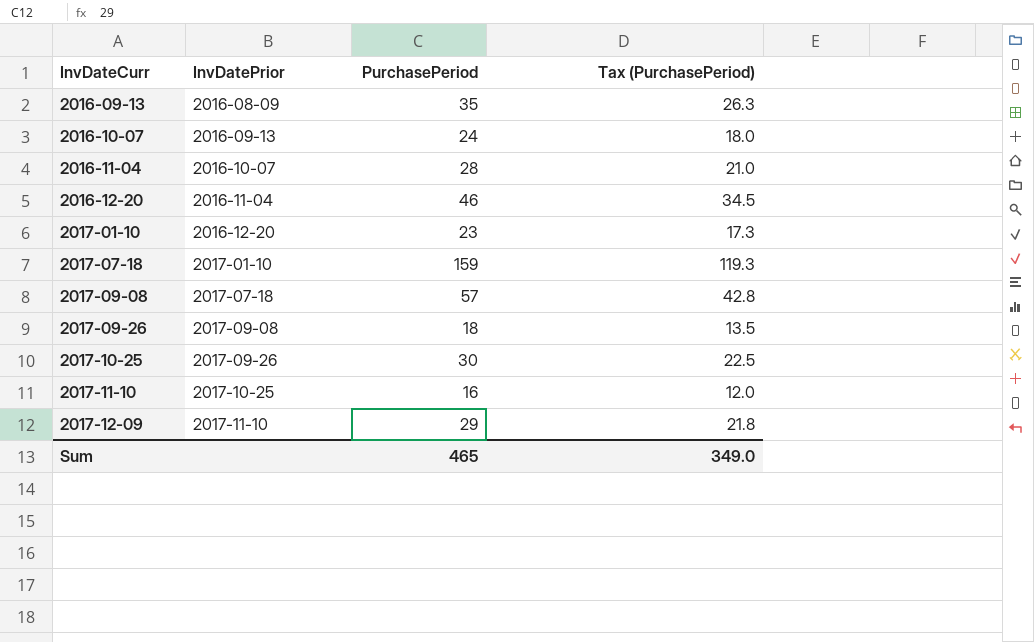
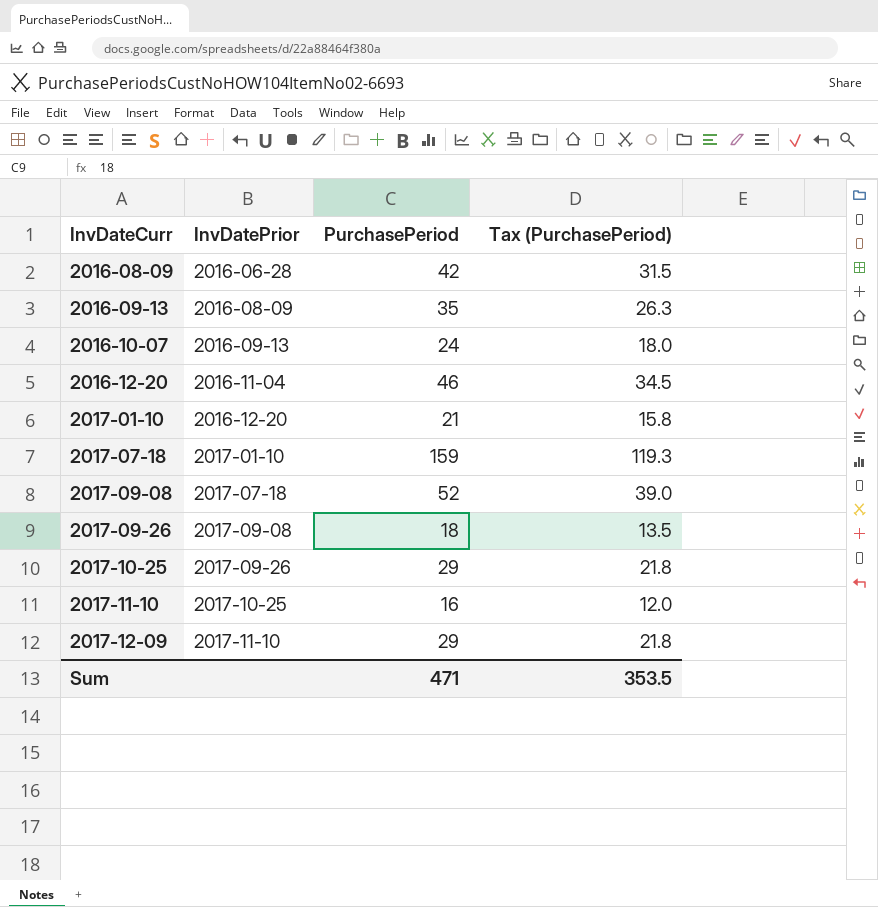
row 2016-11-04: 2016-10-07 | 28 | 21.0 -> none
row 2016-08-09: none -> 2016-06-28 | 42 | 31.5
2017-01-10 | PurchasePeriod: 23 -> 21
2017-01-10 | Tax (PurchasePeriod): 17.3 -> 15.8
2017-09-08 | PurchasePeriod: 57 -> 52
2017-09-08 | Tax (PurchasePeriod): 42.8 -> 39.0
2017-10-25 | PurchasePeriod: 30 -> 29
2017-10-25 | Tax (PurchasePeriod): 22.5 -> 21.8
Sum | PurchasePeriod: 465 -> 471
Sum | Tax (PurchasePeriod): 349.0 -> 353.5

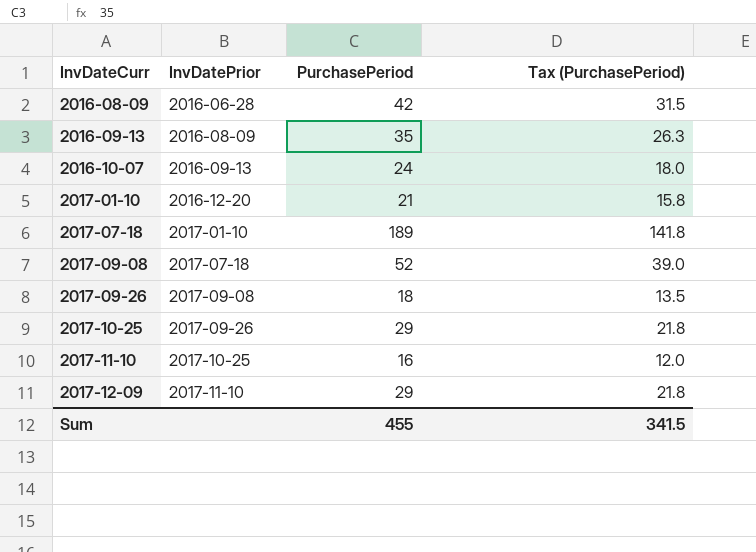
row 2016-12-20: 2016-11-04 | 46 | 34.5 -> none
2017-07-18 | PurchasePeriod: 159 -> 189
2017-07-18 | Tax (PurchasePeriod): 119.3 -> 141.8
Sum | PurchasePeriod: 471 -> 455
Sum | Tax (PurchasePeriod): 353.5 -> 341.5

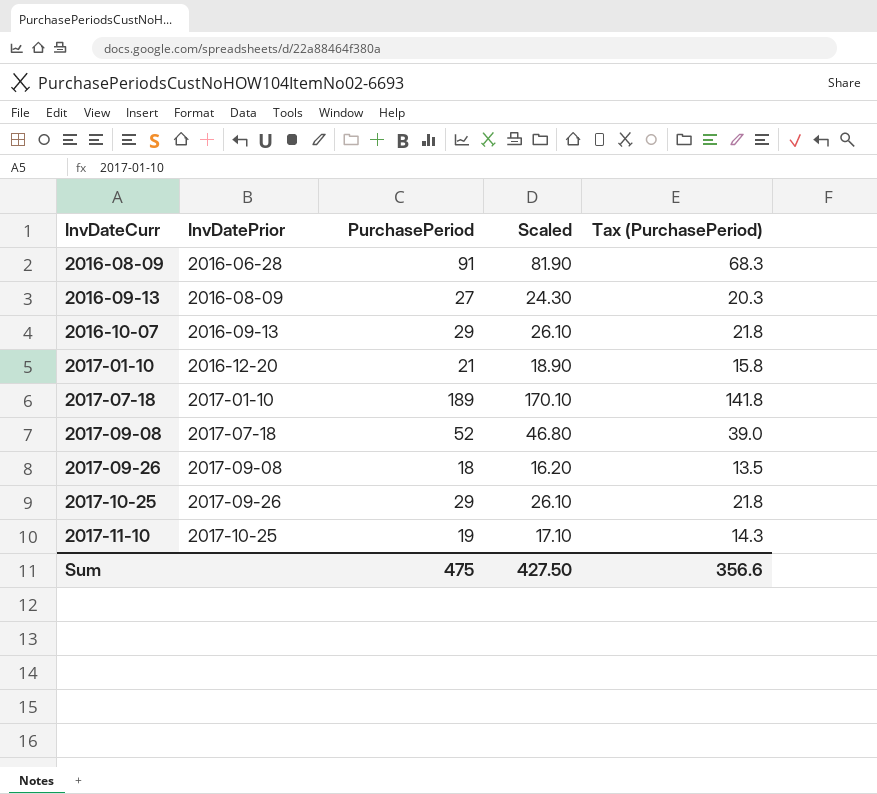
column Scaled | formula: none -> [PurchasePeriod] * 0.9
row 2017-12-09: 2017-11-10 | 29 | 21.8 -> none
2016-08-09 | PurchasePeriod: 42 -> 91
2016-08-09 | Tax (PurchasePeriod): 31.5 -> 68.3
2016-09-13 | PurchasePeriod: 35 -> 27
2016-09-13 | Tax (PurchasePeriod): 26.3 -> 20.3
2016-10-07 | PurchasePeriod: 24 -> 29
2016-10-07 | Tax (PurchasePeriod): 18.0 -> 21.8
2017-11-10 | PurchasePeriod: 16 -> 19
2017-11-10 | Tax (PurchasePeriod): 12.0 -> 14.3
Sum | PurchasePeriod: 455 -> 475
Sum | Tax (PurchasePeriod): 341.5 -> 356.6

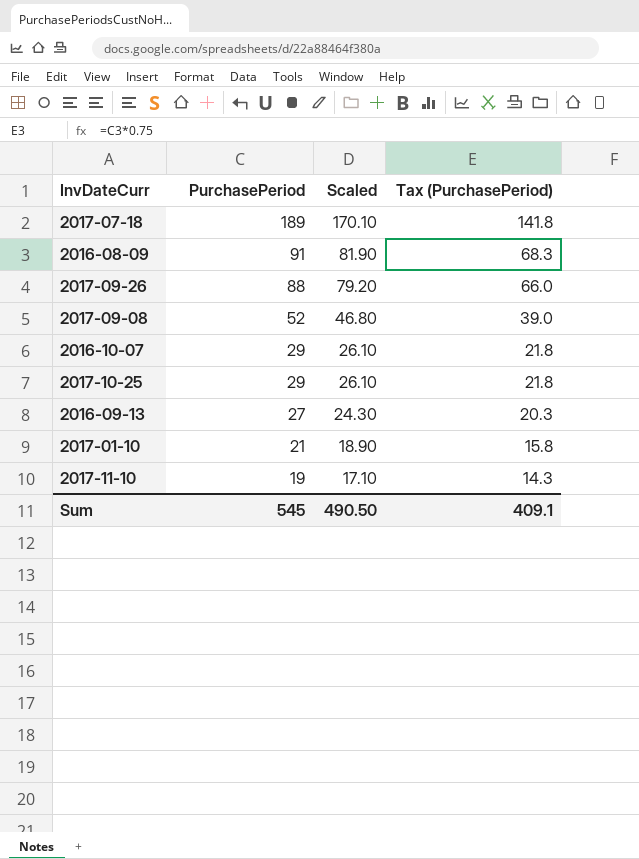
row order: InvDateCurr ascending -> PurchasePeriod descending
column InvDatePrior | position: 2 -> none
2017-09-26 | PurchasePeriod: 18 -> 88
2017-09-26 | Scaled: 16.20 -> 79.20
2017-09-26 | Tax (PurchasePeriod): 13.5 -> 66.0
Sum | PurchasePeriod: 475 -> 545
Sum | Scaled: 427.50 -> 490.50
Sum | Tax (PurchasePeriod): 356.6 -> 409.1

